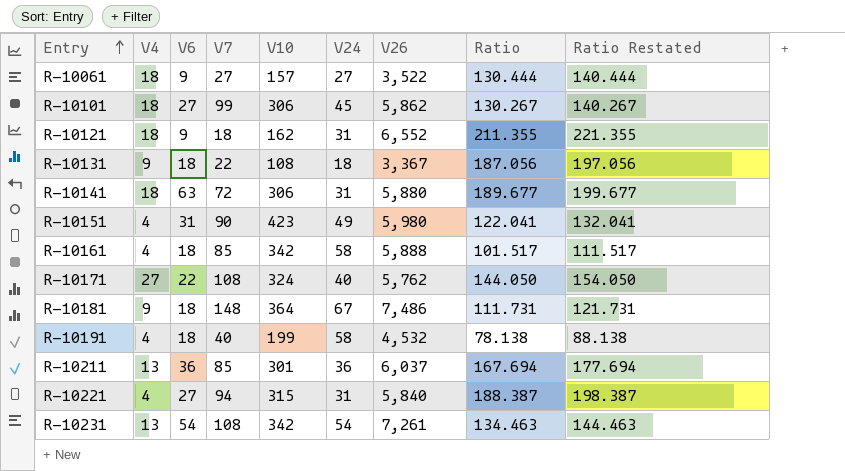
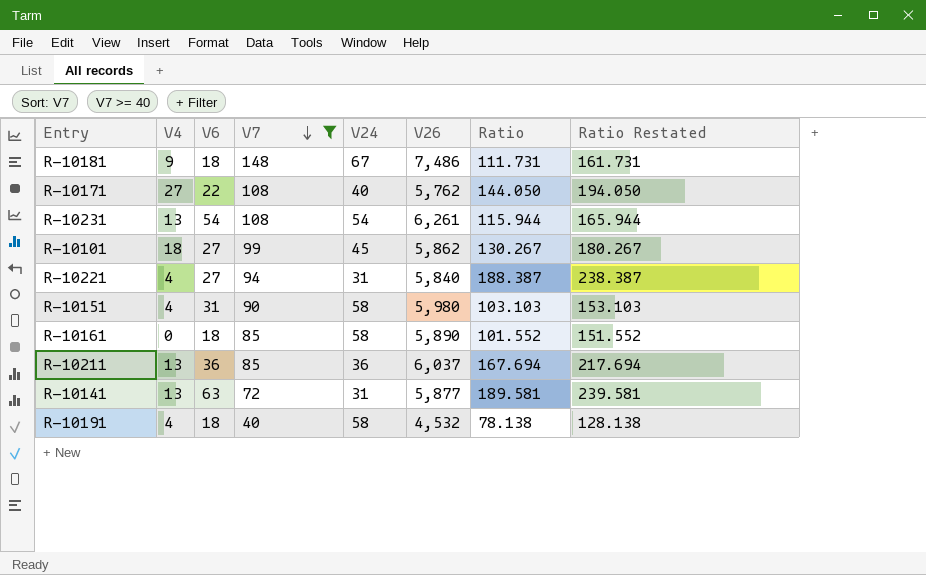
filter: none -> V7 >= 40
row order: Entry ascending -> V7 descending
column V10 | position: 5 -> none
column Ratio Restated | formula: [Ratio] + 10 -> [Ratio] + 50
R-10231 | V26: 7,261 -> 6,261
R-10231 | Ratio: 134.463 -> 115.944
R-10151 | V24: 49 -> 58
R-10151 | Ratio: 122.041 -> 103.103
R-10161 | V4: 4 -> 0
R-10161 | V26: 5,888 -> 5,890
R-10161 | Ratio: 101.517 -> 101.552
R-10141 | V4: 18 -> 13
R-10141 | V26: 5,880 -> 5,877
R-10141 | Ratio: 189.677 -> 189.581

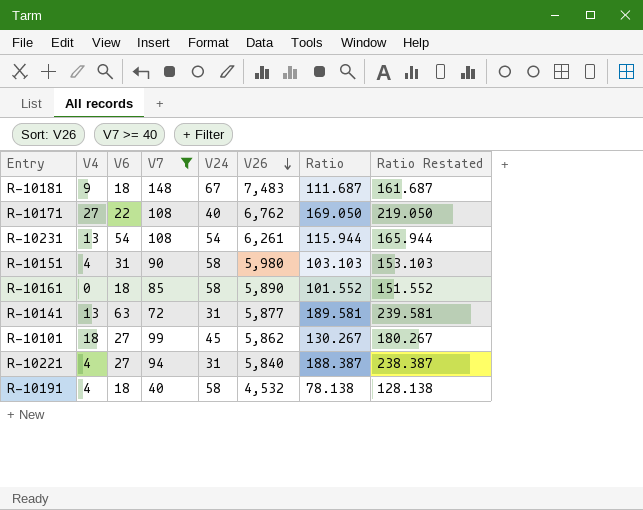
row order: V7 descending -> V26 descending
row R-10211: 13 | 36 | 85 | 36 | 6,037 | 167.694 | 217.694 -> none
R-10181 | V26: 7,486 -> 7,483
R-10181 | Ratio: 111.731 -> 111.687
R-10181 | Ratio Restated: 161.731 -> 161.687
R-10171 | V26: 5,762 -> 6,762
R-10171 | Ratio: 144.050 -> 169.050
R-10171 | Ratio Restated: 194.050 -> 219.050

